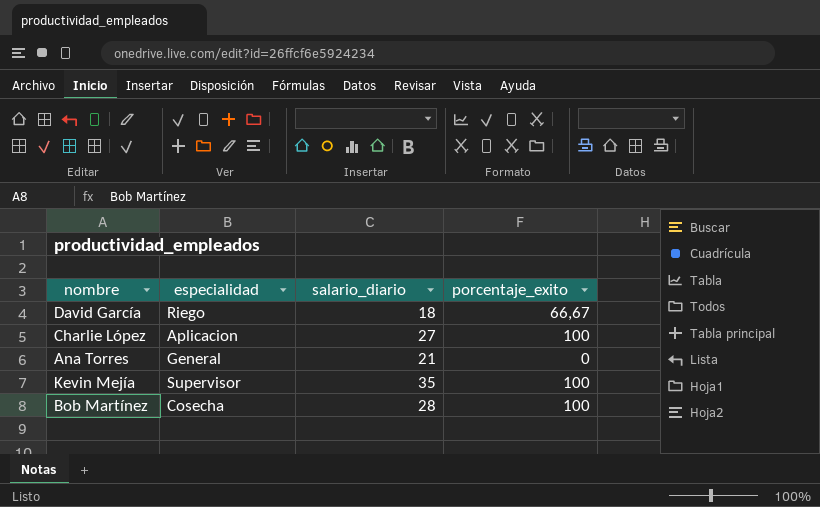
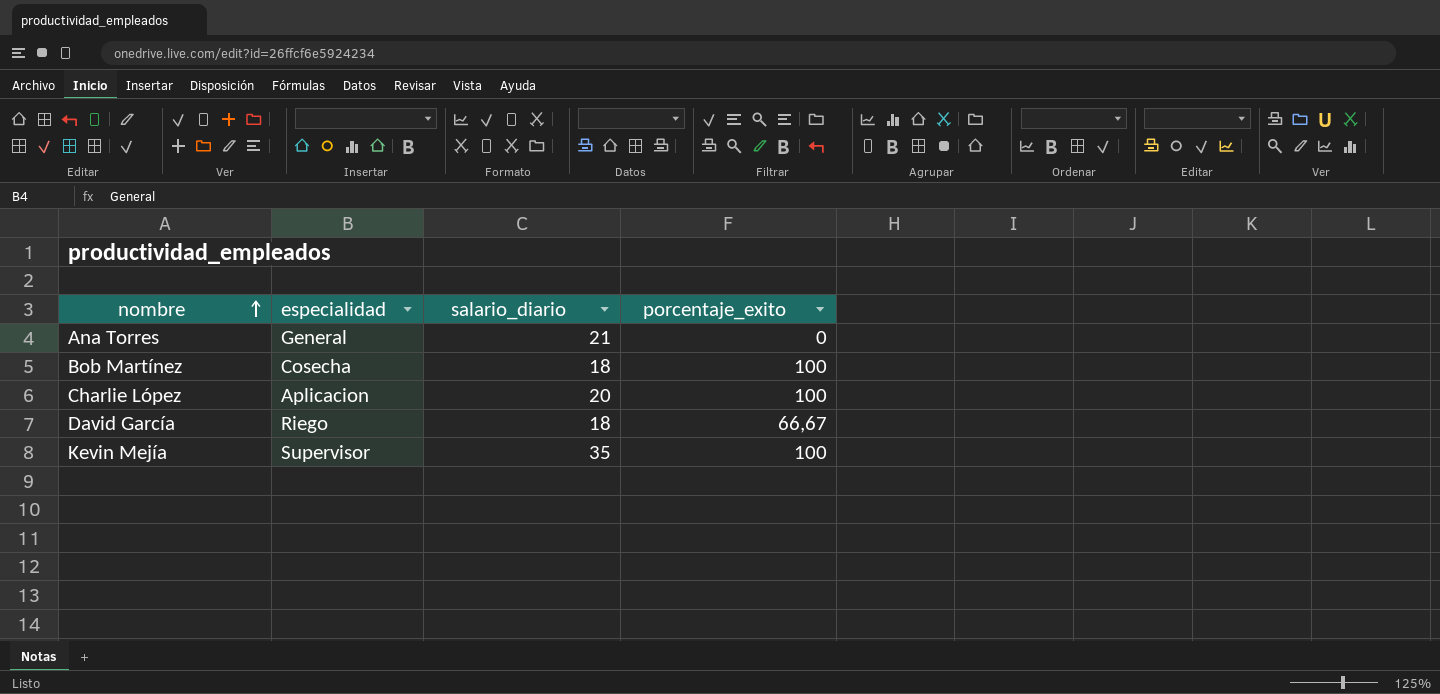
row order: none -> nombre ascending
Bob Martínez | salario_diario: 28 -> 18
Charlie López | salario_diario: 27 -> 20

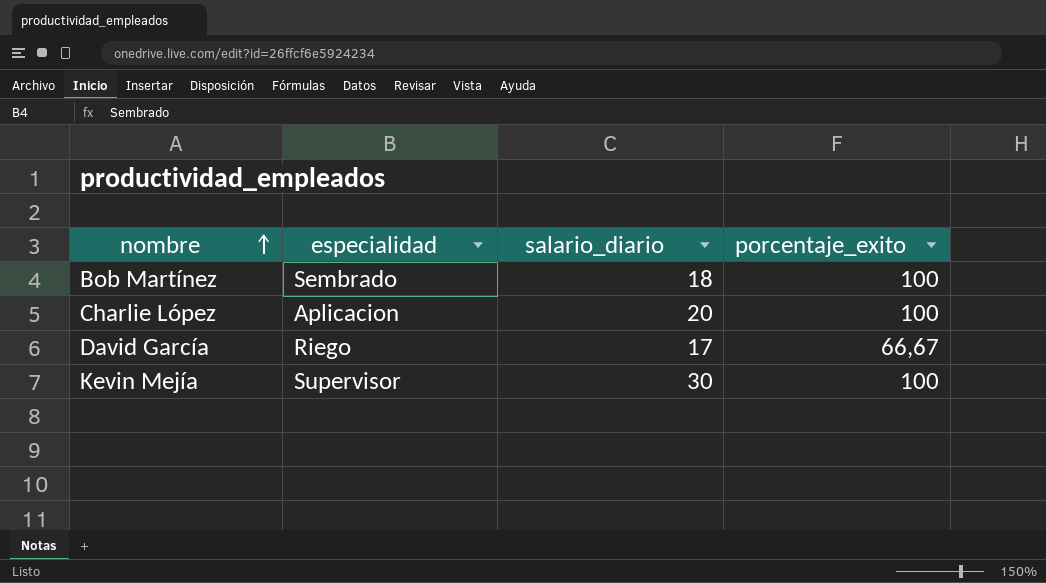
row Ana Torres: General | 21 | 0 -> none
Bob Martínez | especialidad: Cosecha -> Sembrado
David García | salario_diario: 18 -> 17
Kevin Mejía | salario_diario: 35 -> 30

